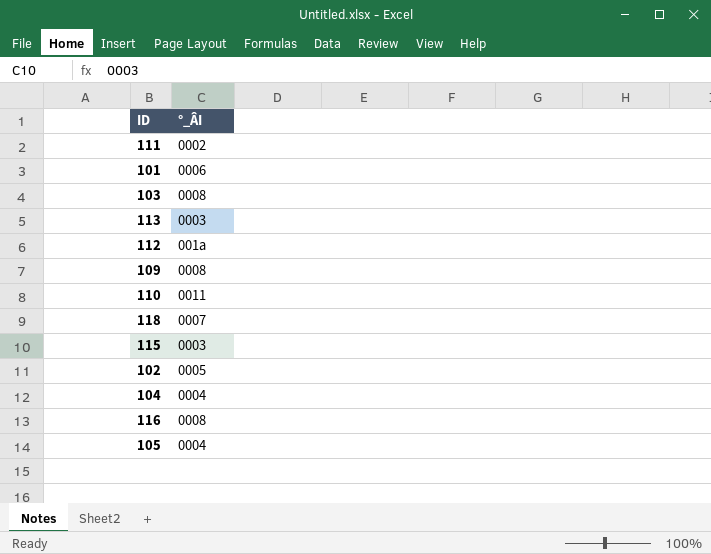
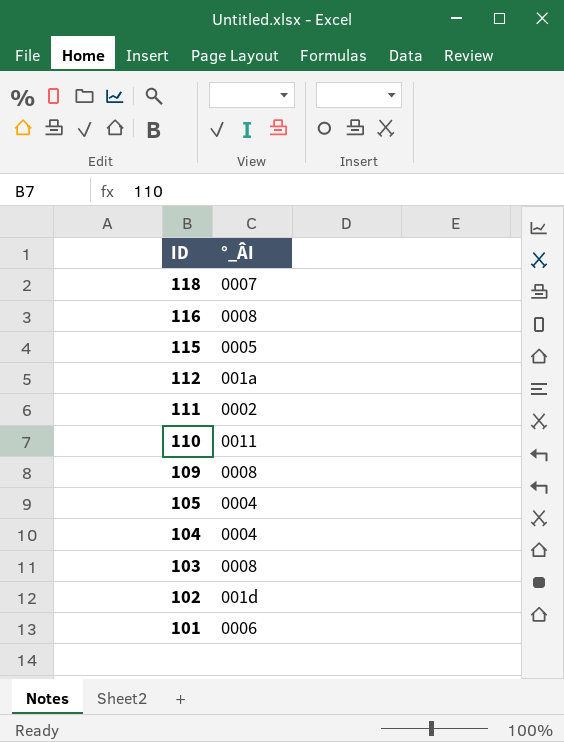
row order: none -> ID descending
row 113: 0003 -> none
115 | °_ÂI: 0003 -> 0005
102 | °_ÂI: 0005 -> 001d

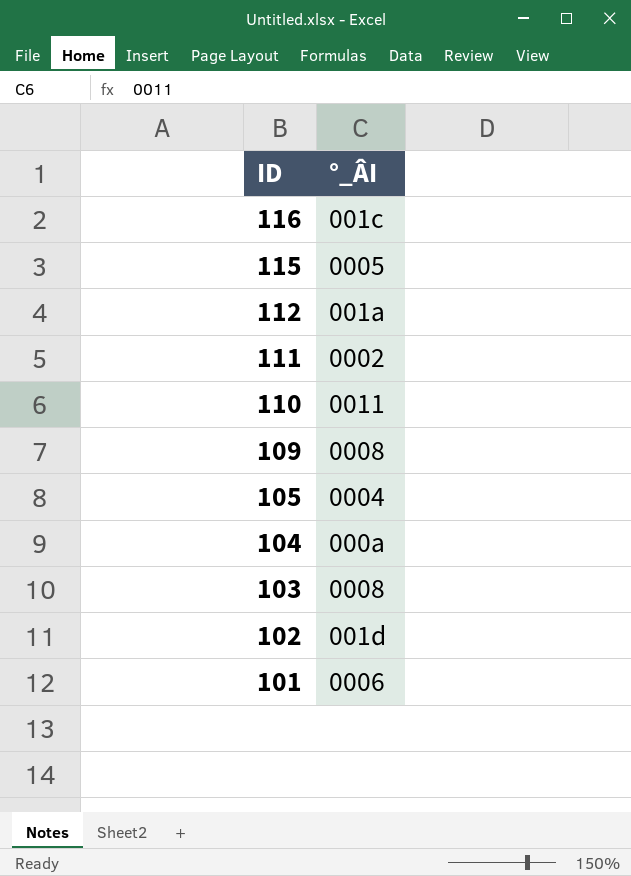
row 118: 0007 -> none
116 | °_ÂI: 0008 -> 001c
104 | °_ÂI: 0004 -> 000a

